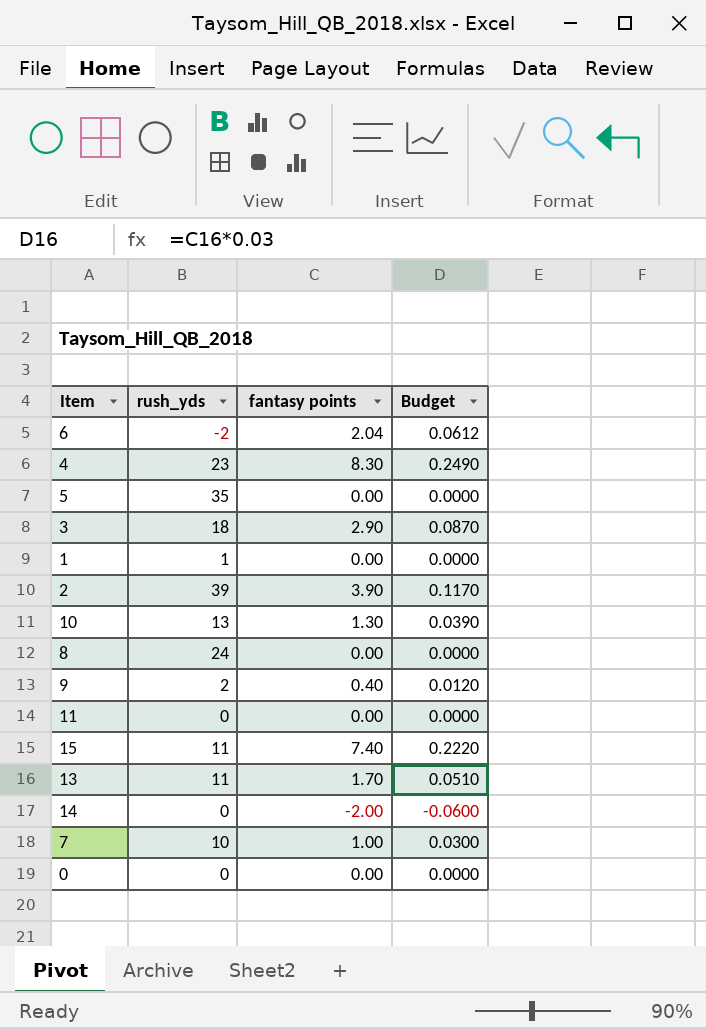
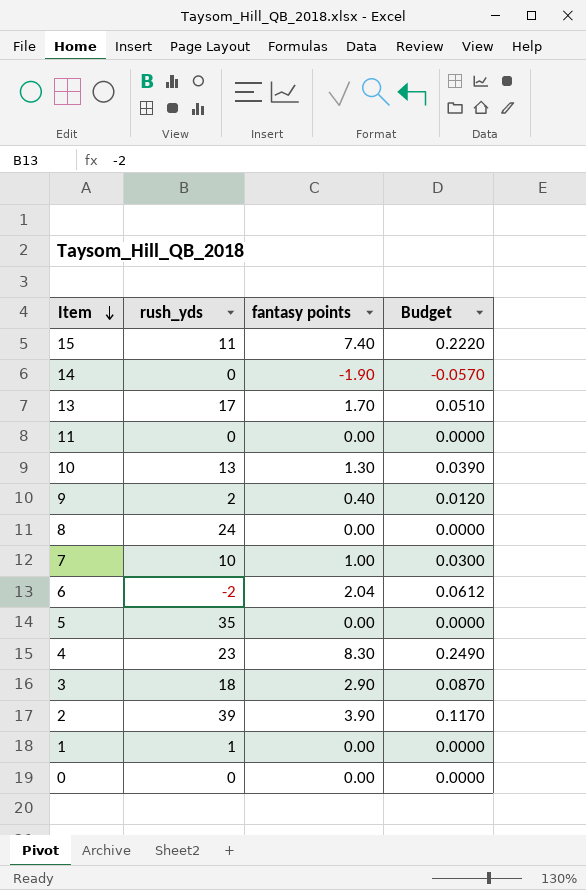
row order: none -> Item descending
14 | fantasy points: -2.00 -> -1.90
14 | Budget: -0.0600 -> -0.0570
13 | rush_yds: 11 -> 17

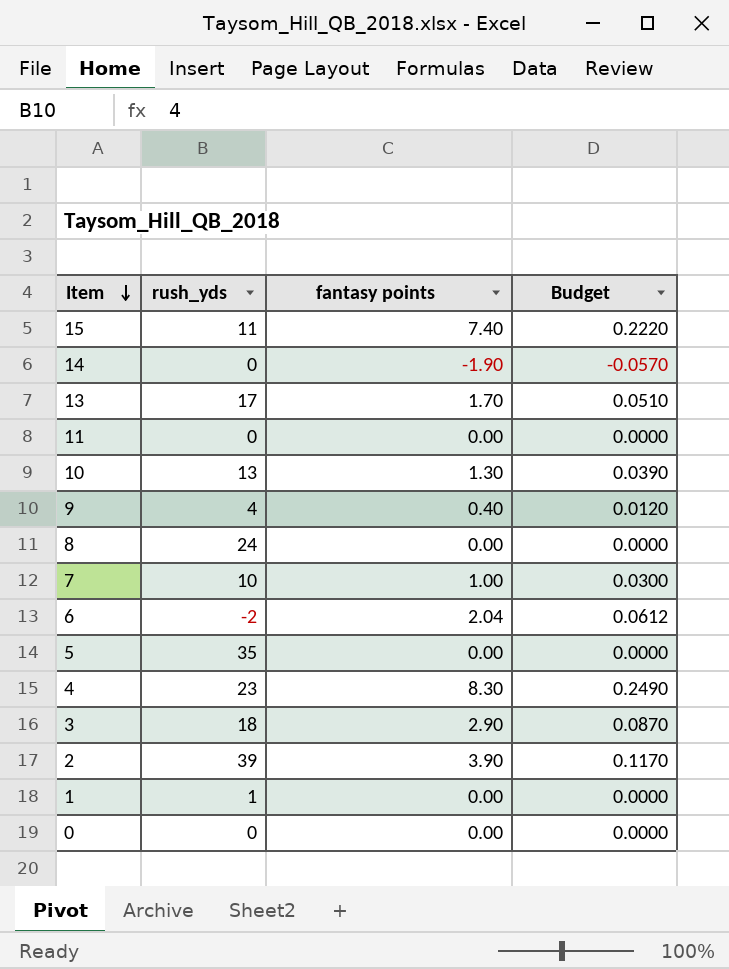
9 | rush_yds: 2 -> 4

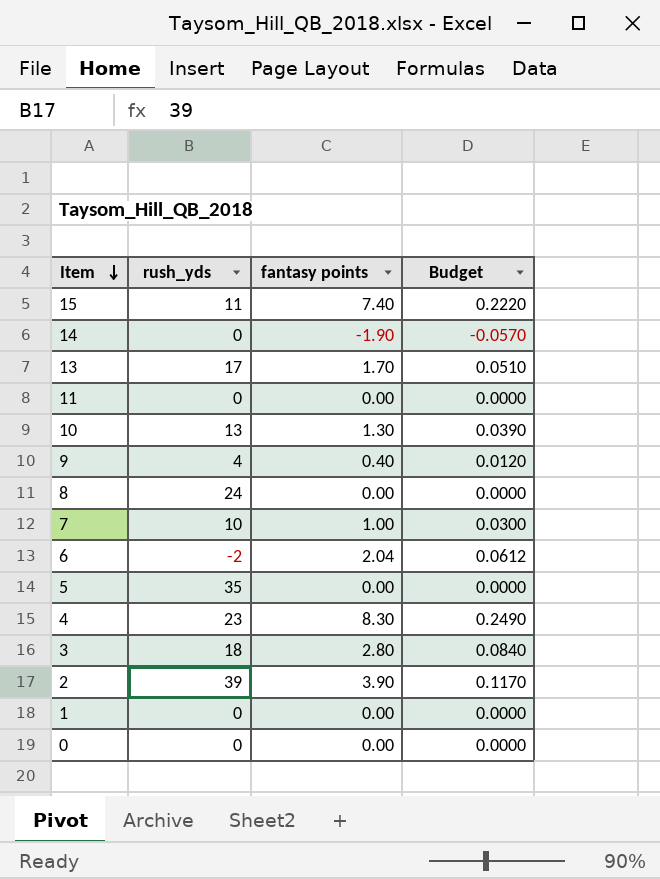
3 | fantasy points: 2.90 -> 2.80
3 | Budget: 0.0870 -> 0.0840
1 | rush_yds: 1 -> 0

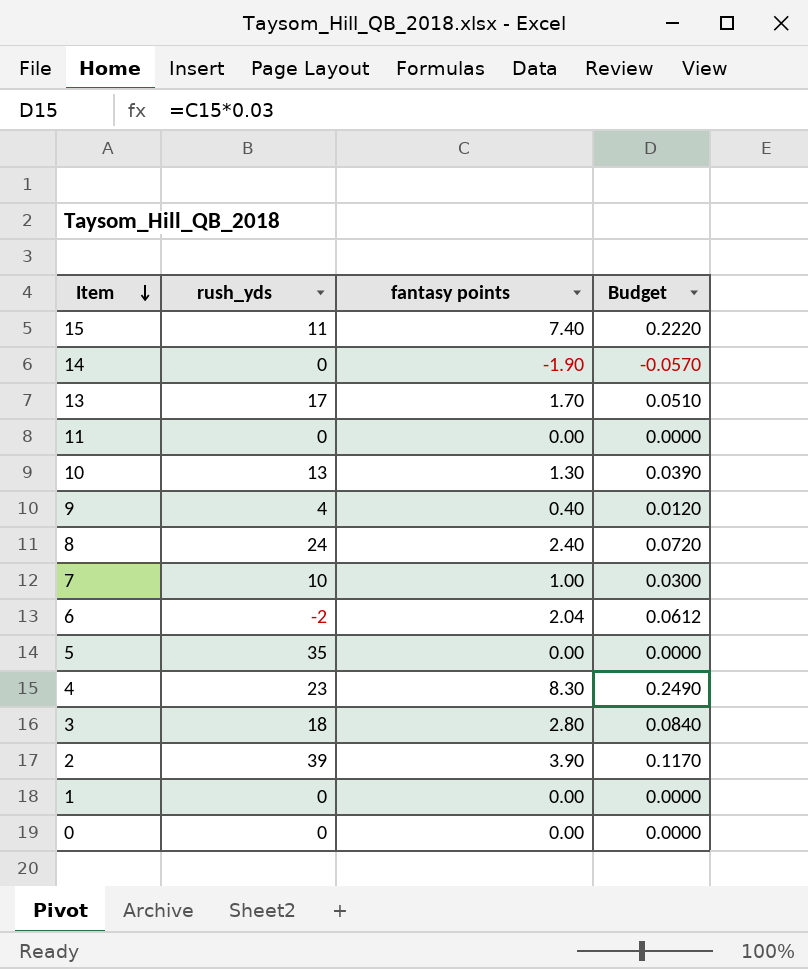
8 | fantasy points: 0.00 -> 2.40
8 | Budget: 0.0000 -> 0.0720

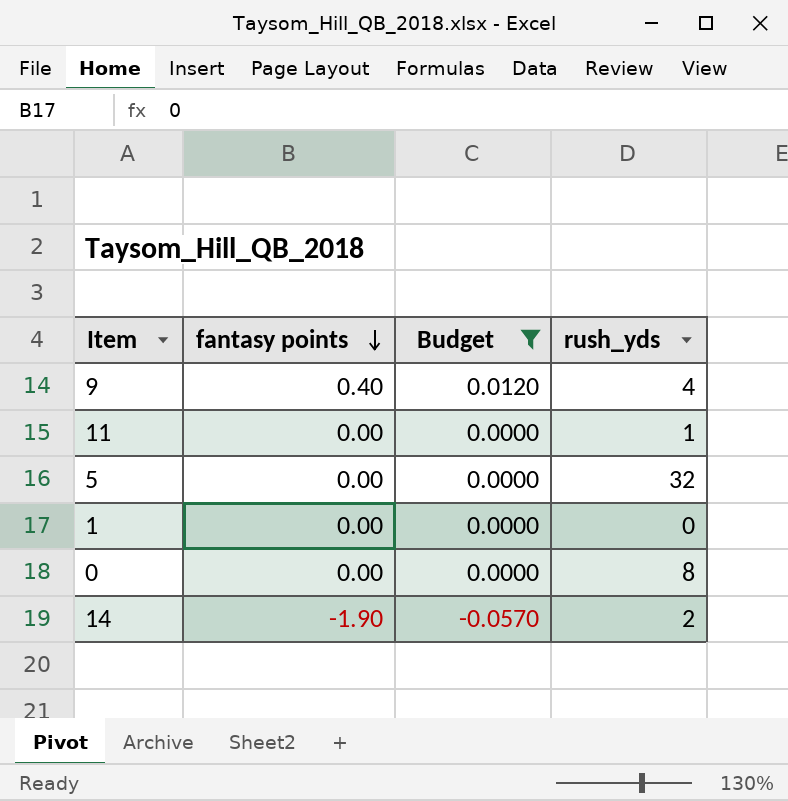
filter: none -> Budget <= 0.0120
row order: Item descending -> fantasy points descending
column rush_yds | position: 2 -> 4
11 | rush_yds: 0 -> 1
5 | rush_yds: 35 -> 32
0 | rush_yds: 0 -> 8
14 | rush_yds: 0 -> 2

